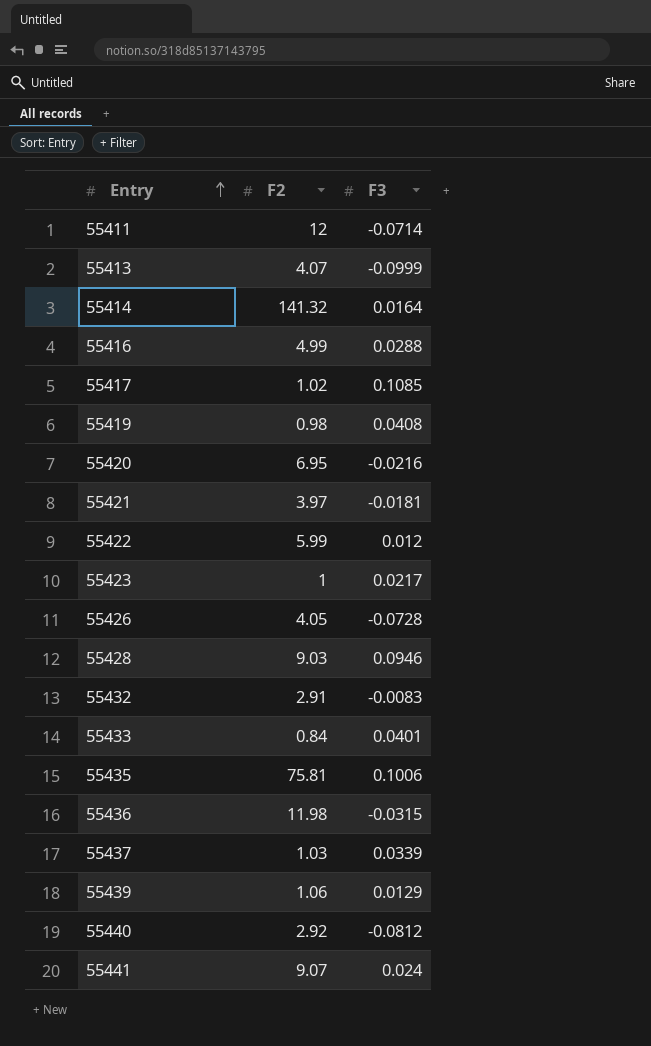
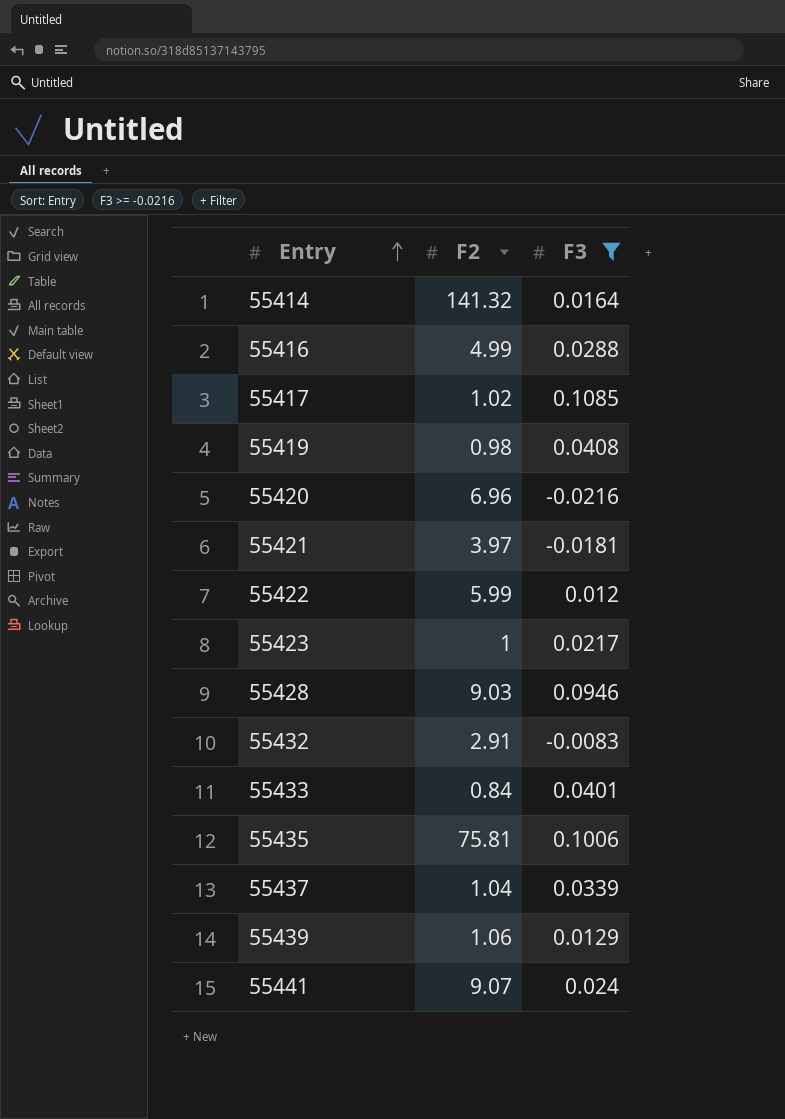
filter: none -> F3 >= -0.0216
55420 | F2: 6.95 -> 6.96
55437 | F2: 1.03 -> 1.04

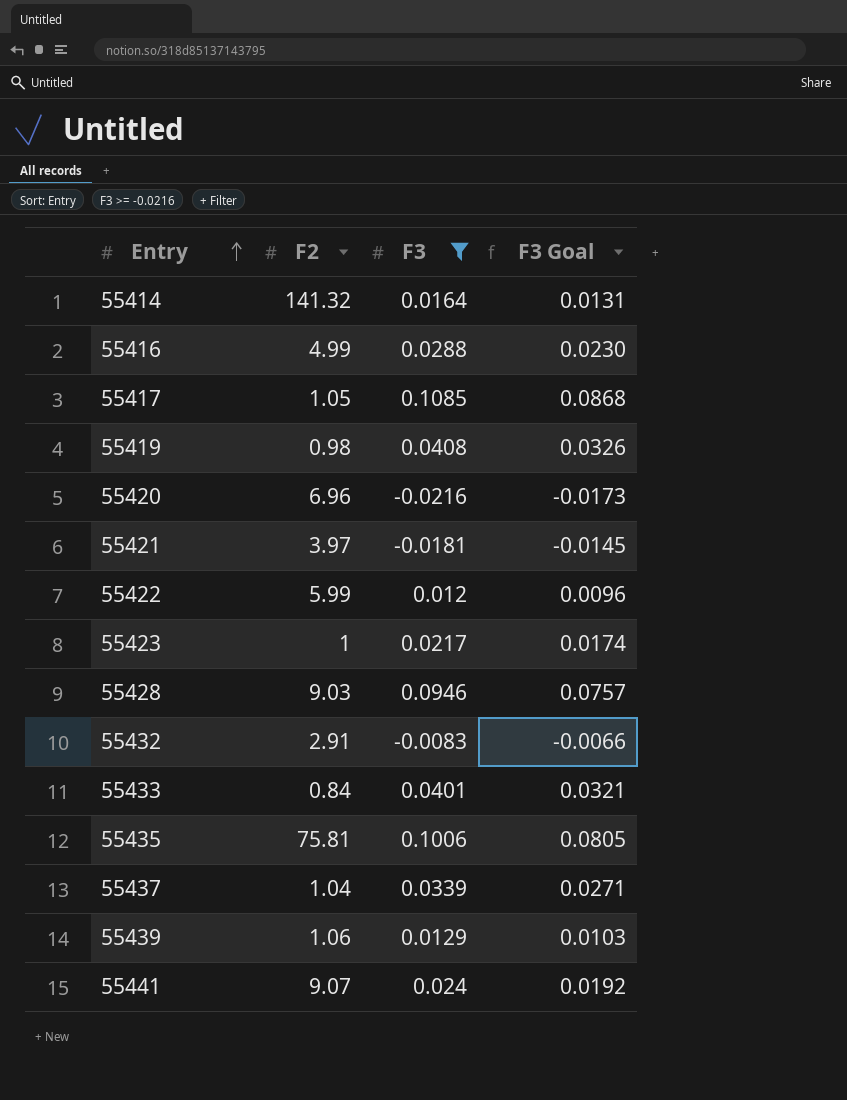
column F3 Goal | formula: none -> [F3] * 0.8
55417 | F2: 1.02 -> 1.05

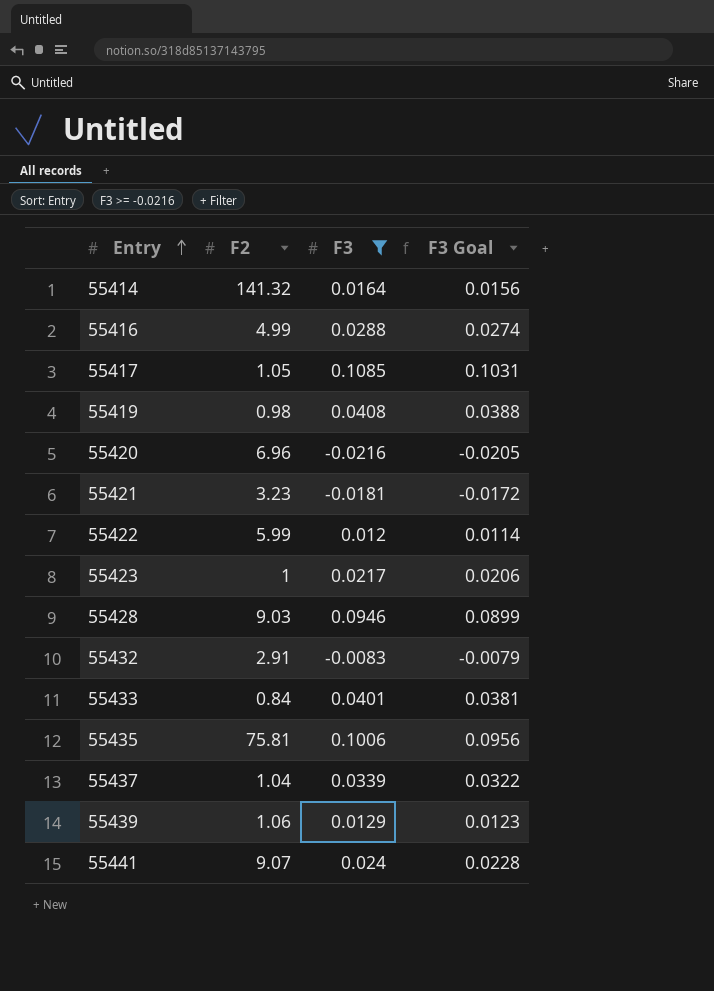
column F3 Goal | formula: [F3] * 0.8 -> [F3] * 0.95
55421 | F2: 3.97 -> 3.23

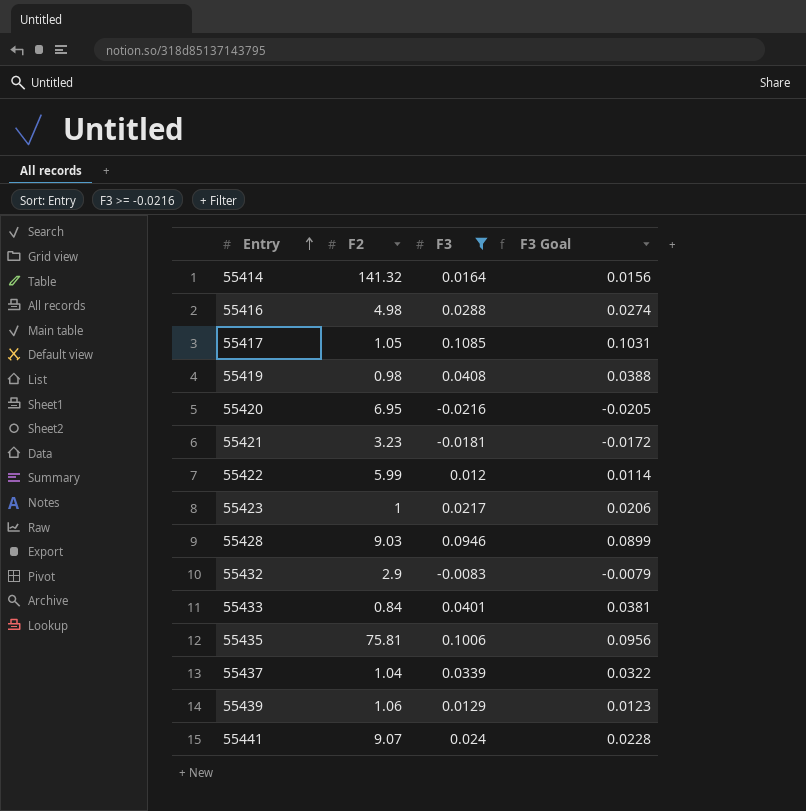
55416 | F2: 4.99 -> 4.98
55420 | F2: 6.96 -> 6.95
55432 | F2: 2.91 -> 2.9

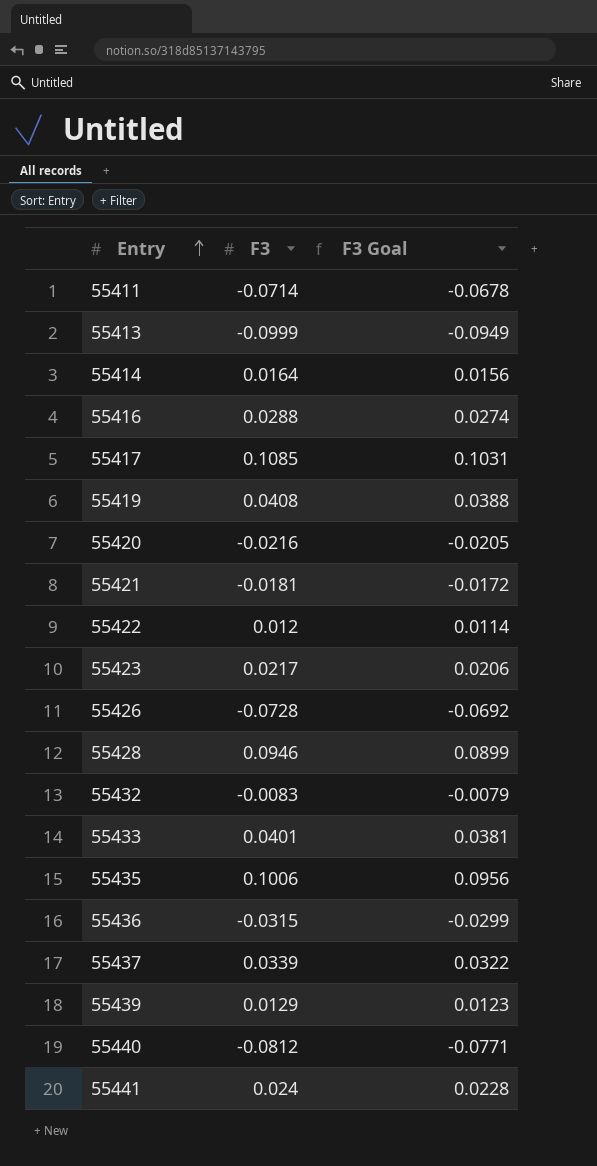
filter: F3 >= -0.0216 -> none
column F2 | position: 2 -> none

